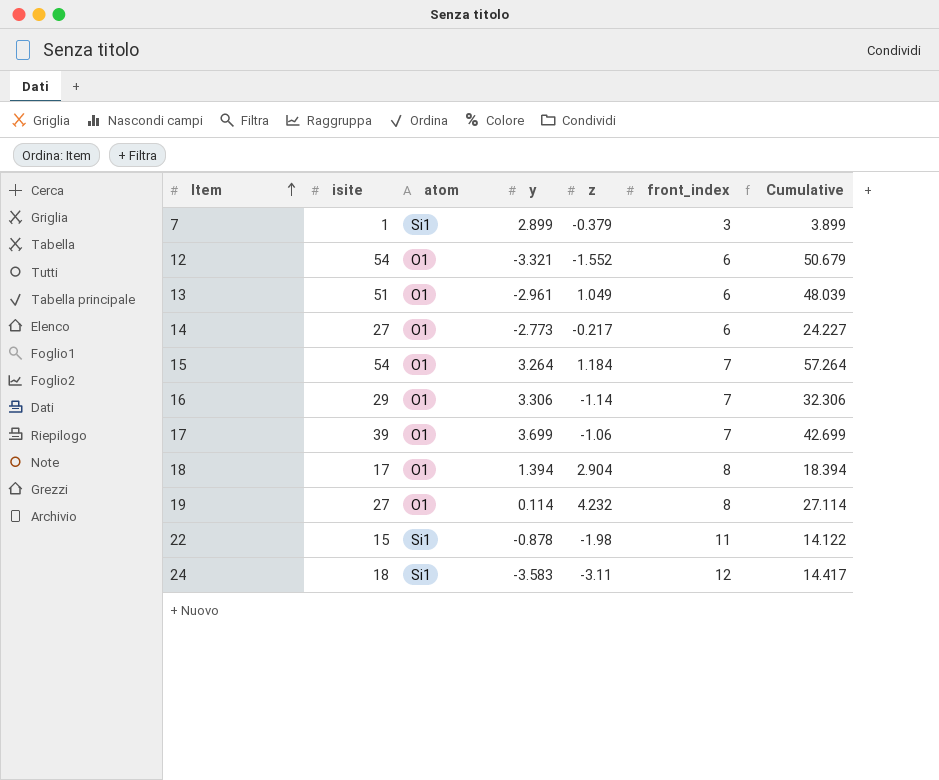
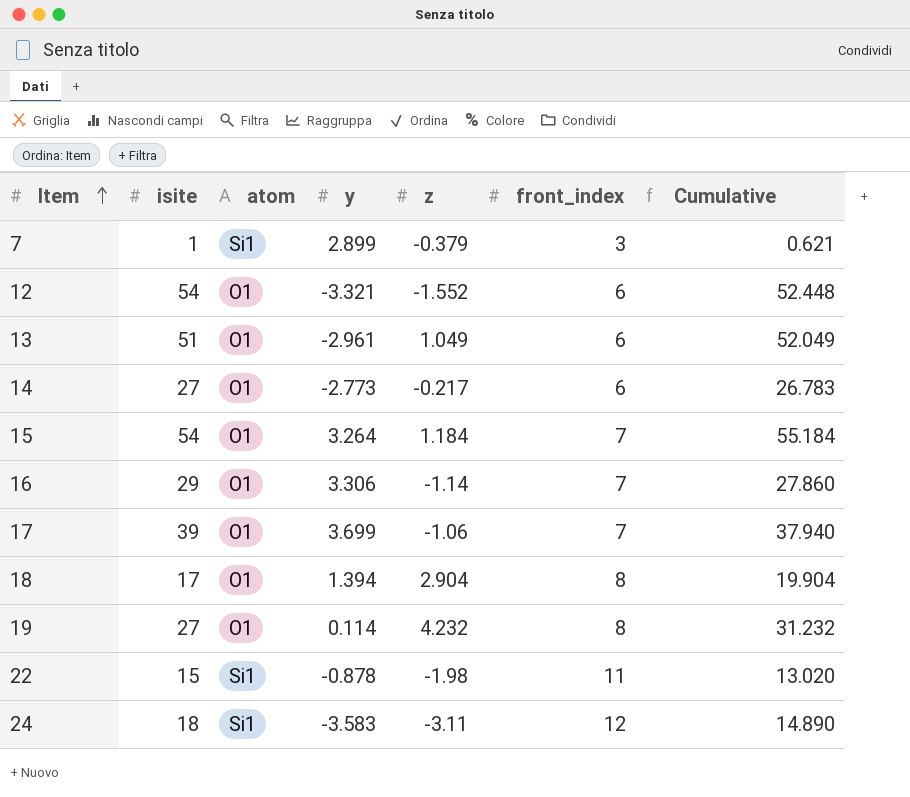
column Cumulative | formula: [isite] + [y] -> [isite] + [z]

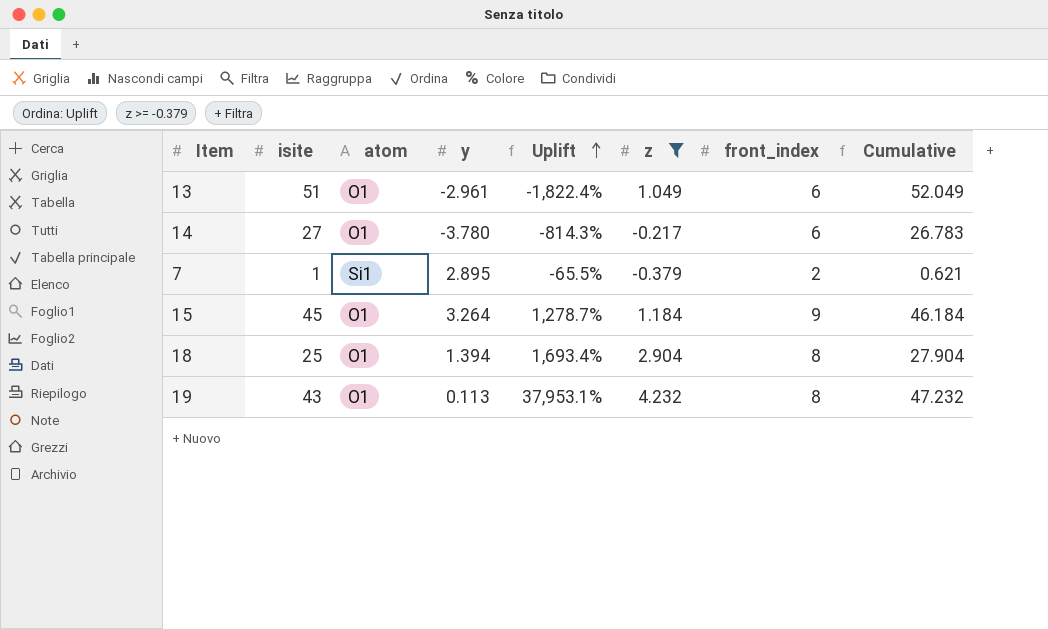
filter: none -> z >= -0.379
row order: Item ascending -> Uplift ascending
column Uplift | formula: none -> ([isite] - [y]) / [y]
14 | y: -2.773 -> -3.780
7 | y: 2.899 -> 2.895
7 | front_index: 3 -> 2
15 | isite: 54 -> 45
15 | front_index: 7 -> 9
15 | Cumulative: 55.184 -> 46.184
18 | isite: 17 -> 25
18 | Cumulative: 19.904 -> 27.904
19 | isite: 27 -> 43
19 | y: 0.114 -> 0.113
19 | Cumulative: 31.232 -> 47.232

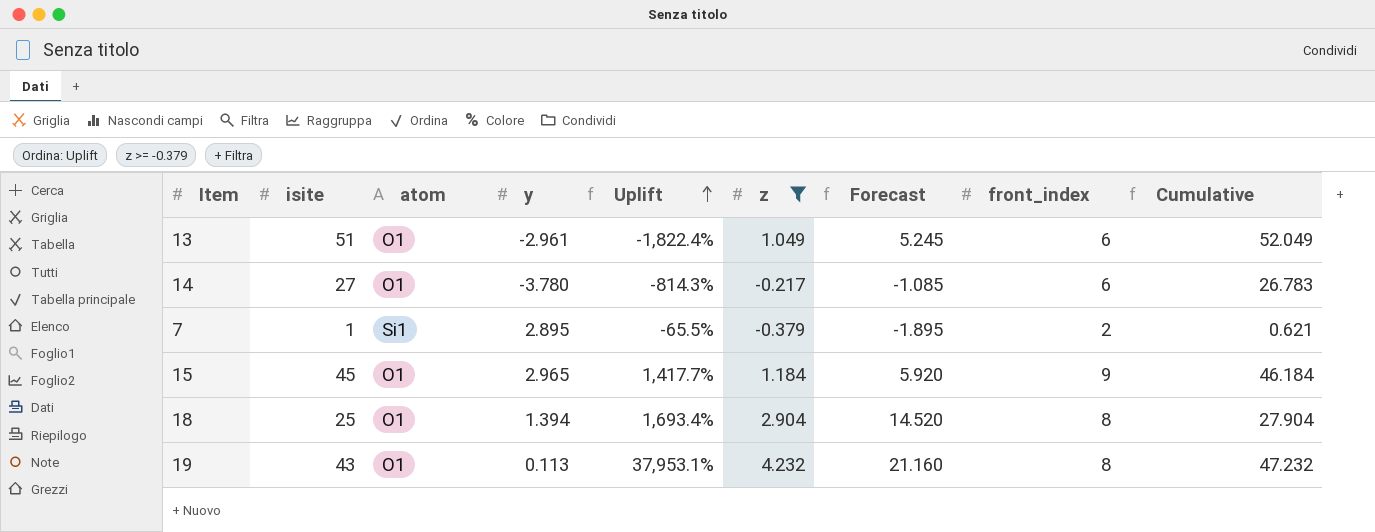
column Forecast | formula: none -> [z] * 5
15 | y: 3.264 -> 2.965
15 | Uplift: 1,278.7% -> 1,417.7%

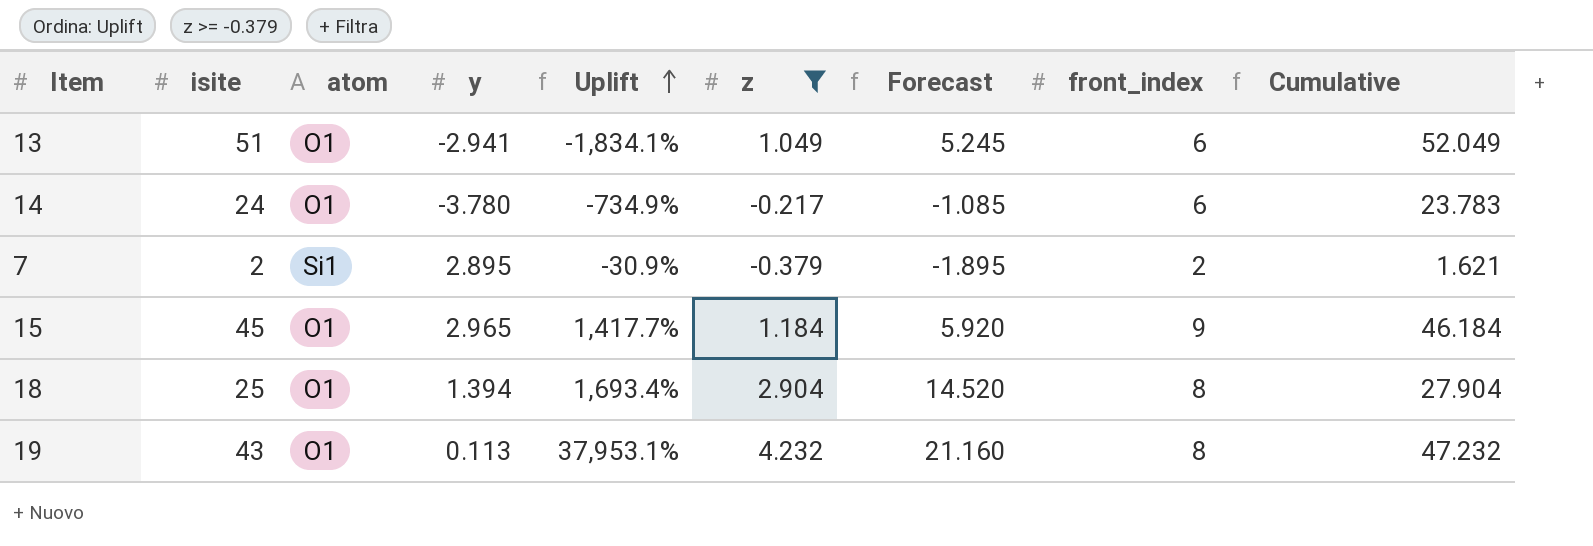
13 | y: -2.961 -> -2.941
13 | Uplift: -1,822.4% -> -1,834.1%
14 | isite: 27 -> 24
14 | Uplift: -814.3% -> -734.9%
14 | Cumulative: 26.783 -> 23.783
7 | isite: 1 -> 2
7 | Uplift: -65.5% -> -30.9%
7 | Cumulative: 0.621 -> 1.621

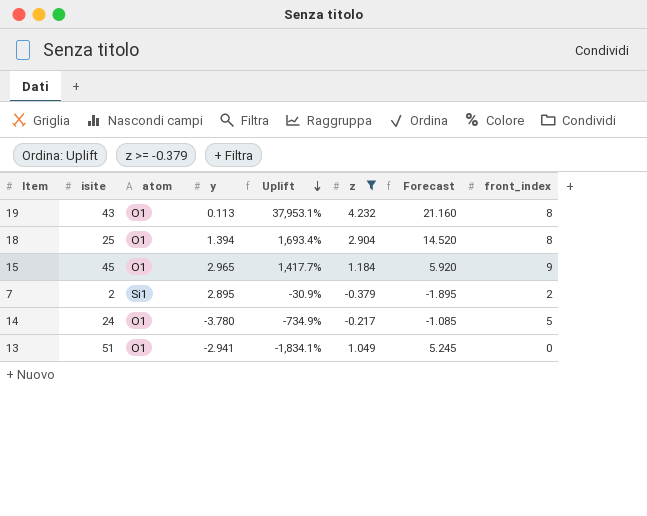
row order: Uplift ascending -> Uplift descending
column Cumulative | formula: [isite] + [z] -> none
14 | front_index: 6 -> 5
13 | front_index: 6 -> 0

